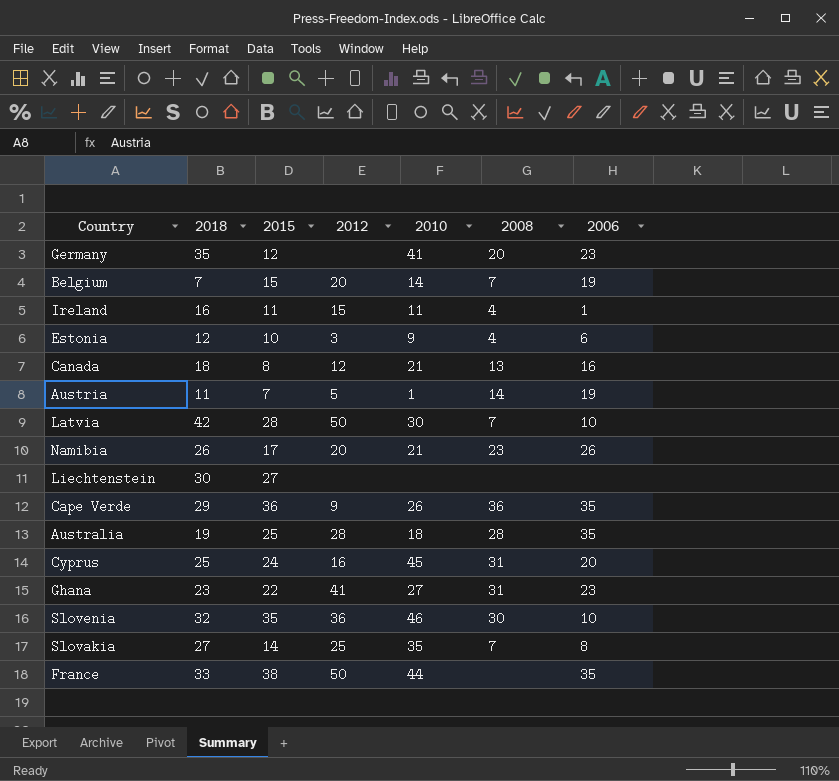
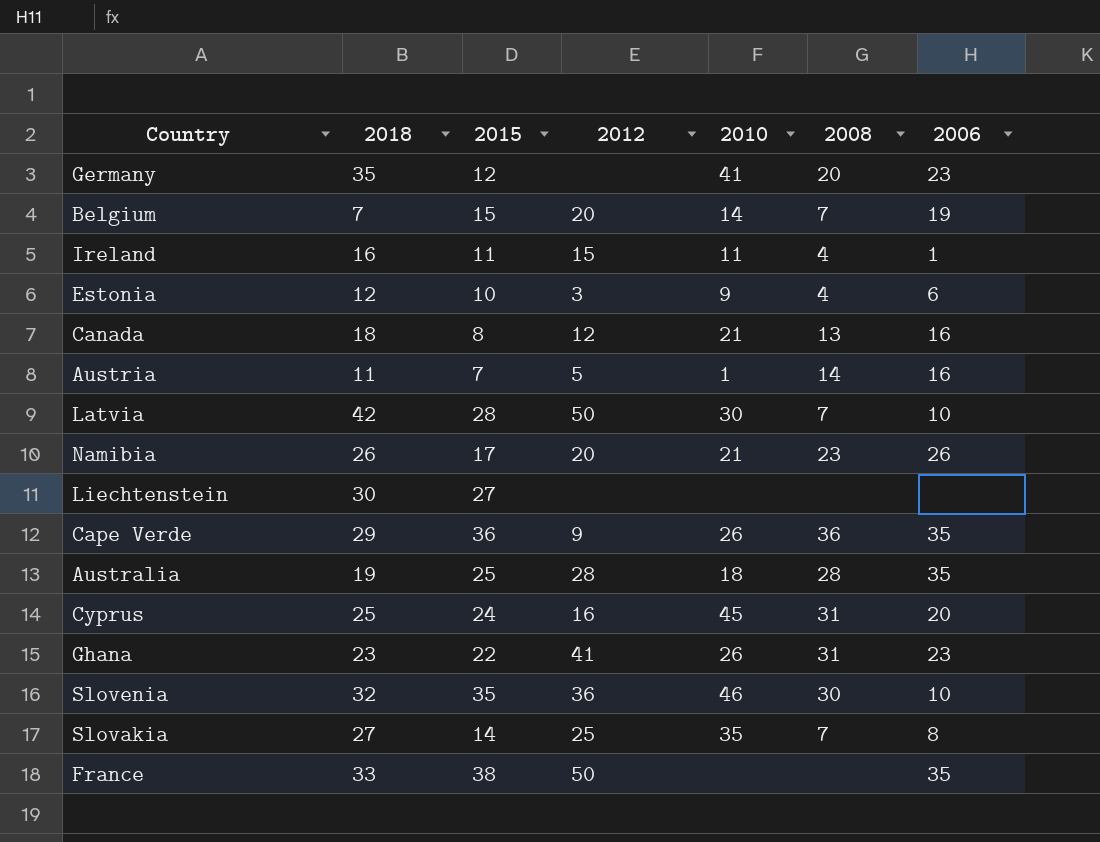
Austria | 2006: 19 -> 16
Ghana | 2010: 27 -> 26
France | 2010: 44 -> none

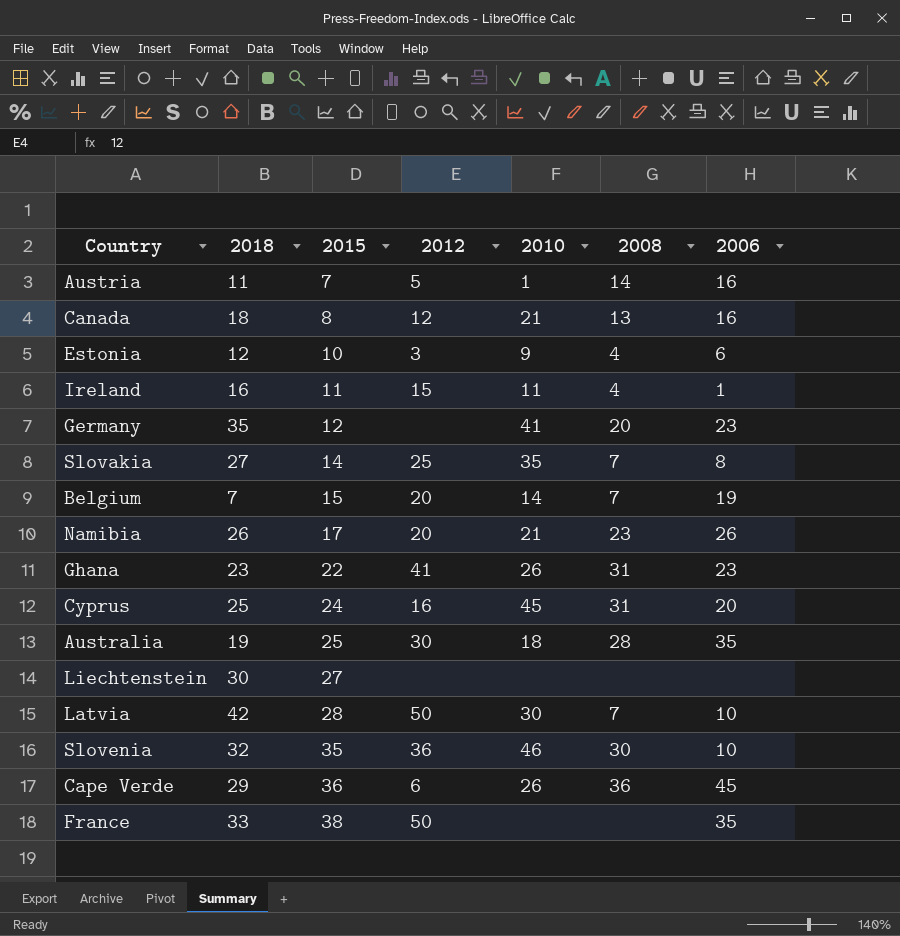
row order: none -> 2015 ascending
Australia | 2012: 28 -> 30
Cape Verde | 2012: 9 -> 6
Cape Verde | 2006: 35 -> 45

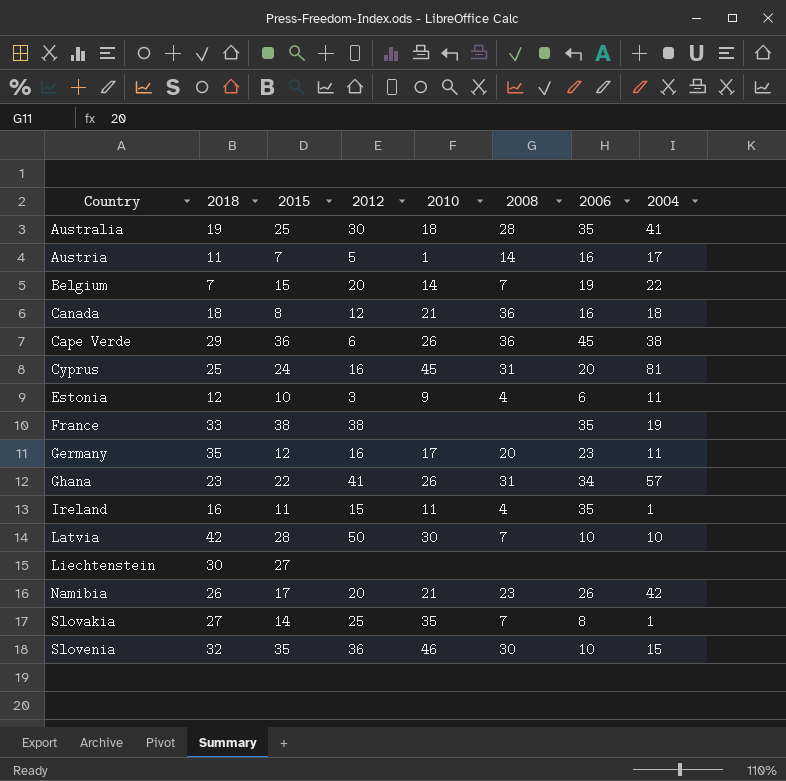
row order: 2015 ascending -> Country ascending
column 2004 | position: none -> 8
Canada | 2008: 13 -> 36
France | 2012: 50 -> 38
Germany | 2012: none -> 16
Germany | 2010: 41 -> 17
Ghana | 2006: 23 -> 34
Ireland | 2006: 1 -> 35

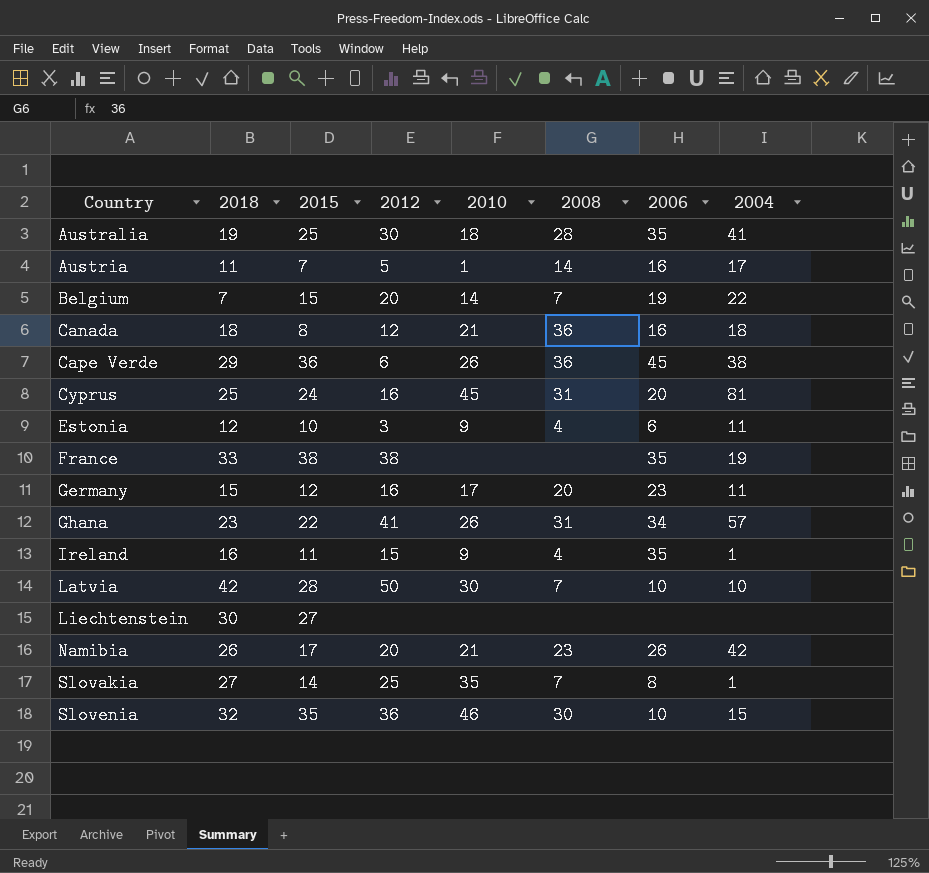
Germany | 2018: 35 -> 15
Ireland | 2010: 11 -> 9

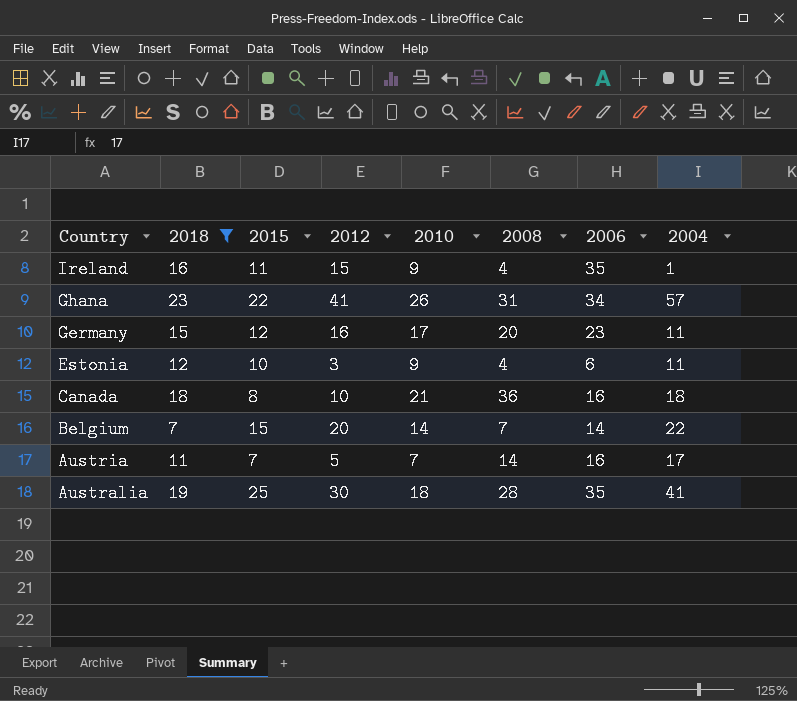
filter: none -> 2018 <= 23
row order: Country ascending -> Country descending
Canada | 2012: 12 -> 10
Belgium | 2006: 19 -> 14
Austria | 2010: 1 -> 7

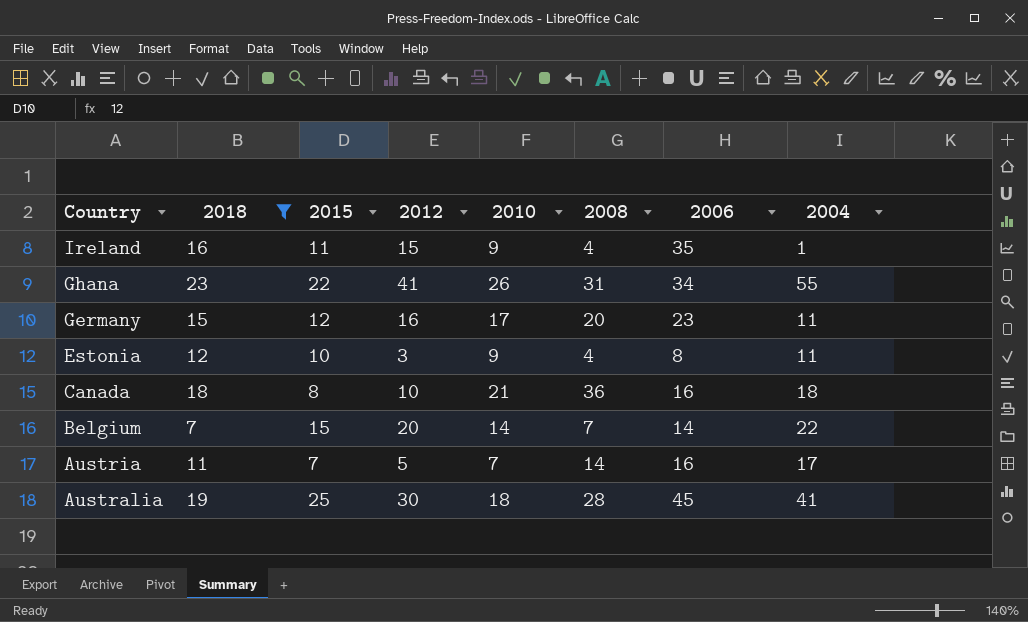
Ghana | 2004: 57 -> 55
Estonia | 2006: 6 -> 8
Australia | 2006: 35 -> 45

